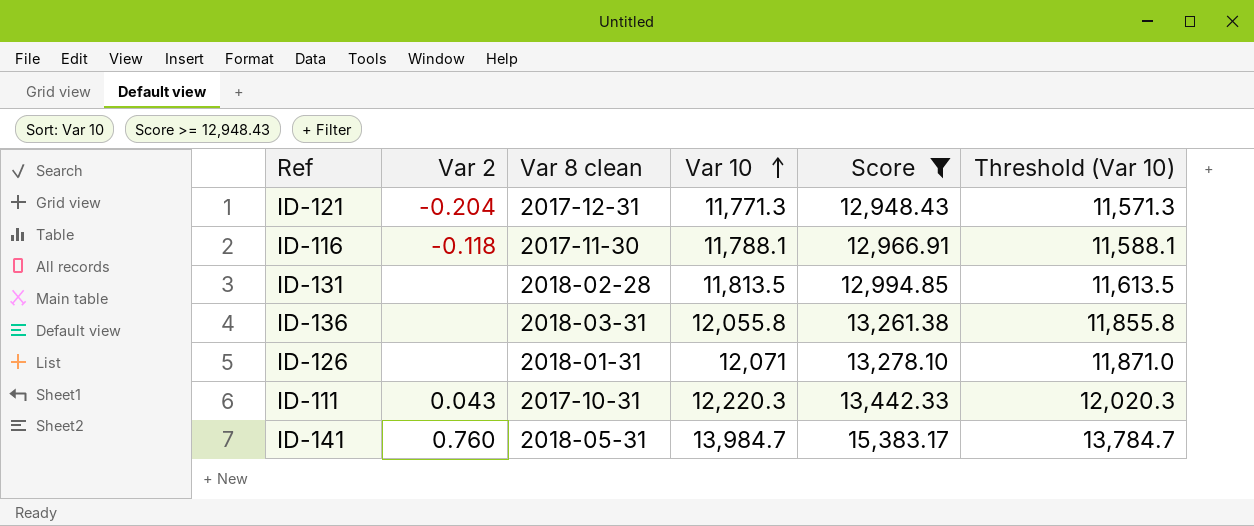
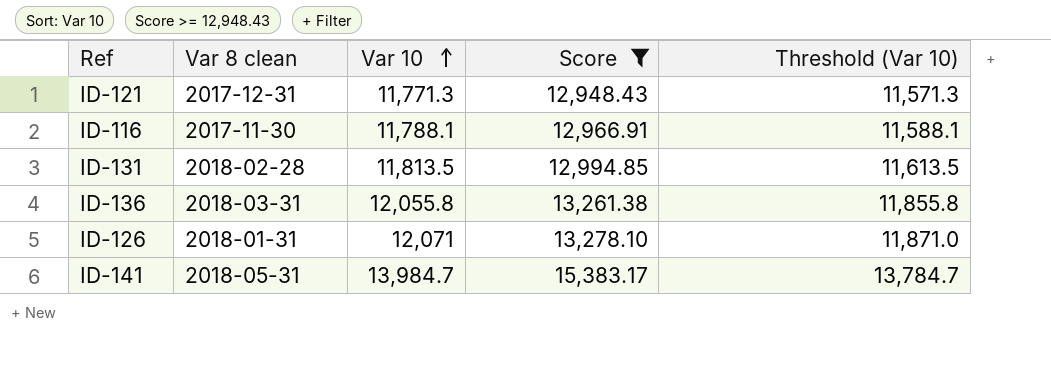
column Var 2 | position: 2 -> none
row ID-111: 0.043 | 2017-10-31 | 12,220.3 | 13,442.33 | 12,020.3 -> none

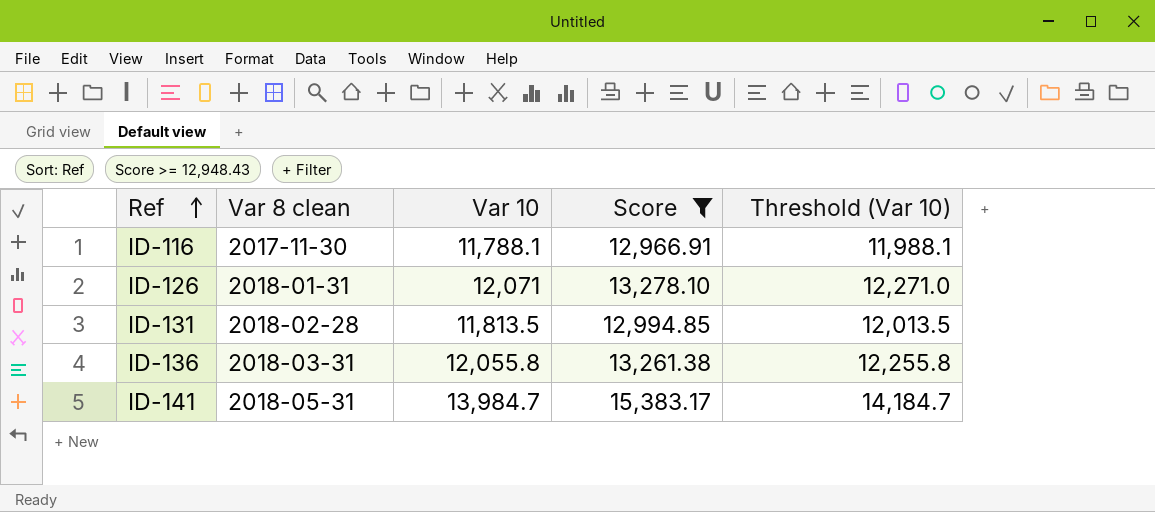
row order: Var 10 ascending -> Ref ascending
column Threshold (Var 10) | formula: [Var 10] - 200 -> [Var 10] + 200
row ID-121: 2017-12-31 | 11,771.3 | 12,948.43 | 11,571.3 -> none

